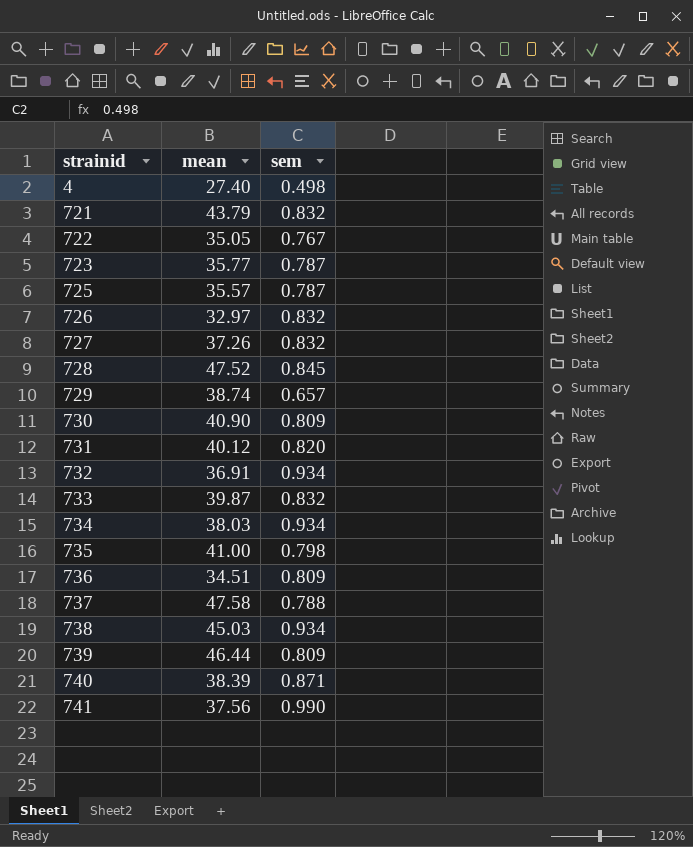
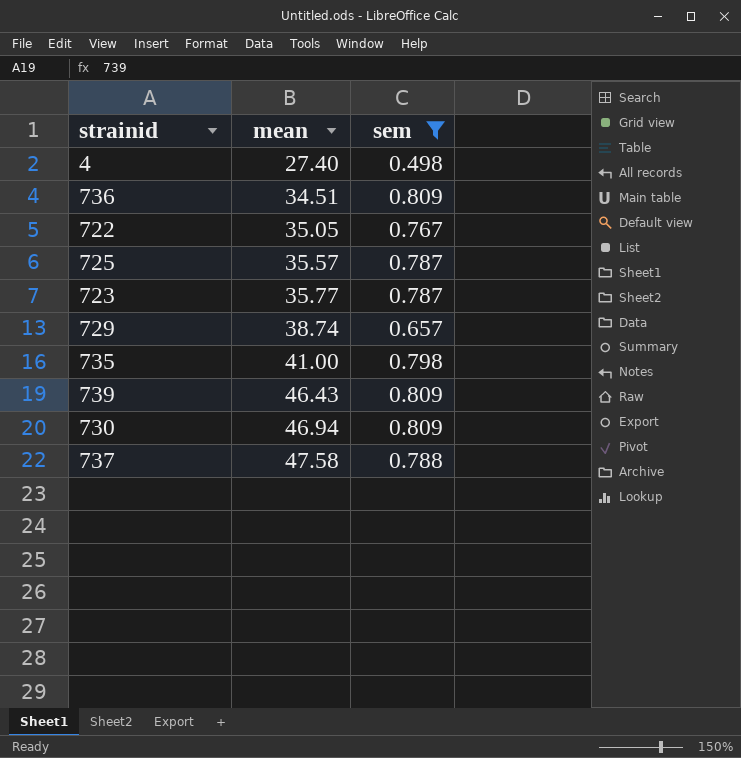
filter: none -> sem <= 0.809
row order: strainid ascending -> mean ascending
739 | mean: 46.44 -> 46.43
730 | mean: 40.90 -> 46.94

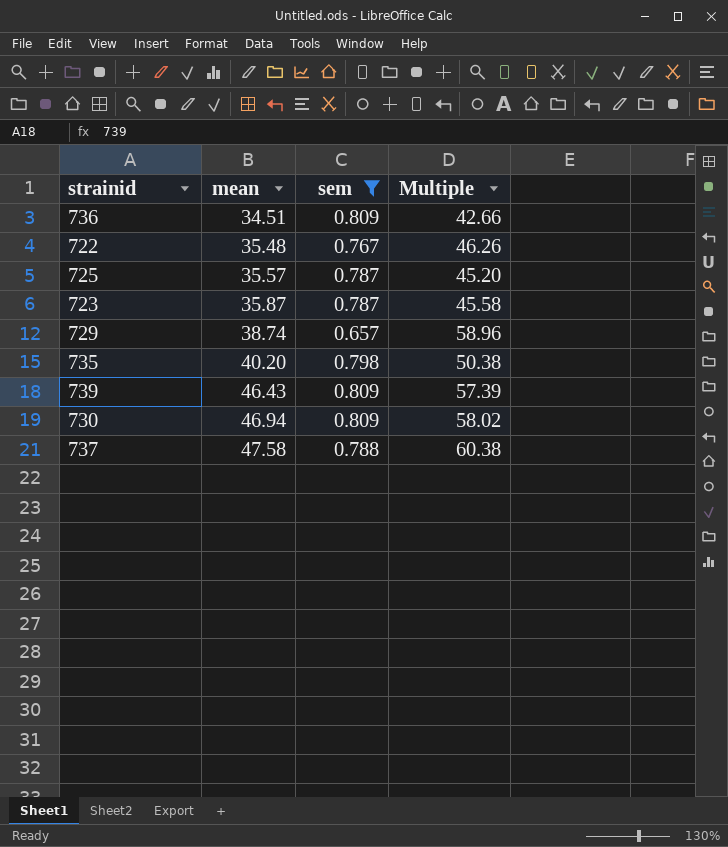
column Multiple | formula: none -> [mean] / [sem]
row 4: 27.40 | 0.498 -> none
722 | mean: 35.05 -> 35.48
723 | mean: 35.77 -> 35.87
735 | mean: 41.00 -> 40.20

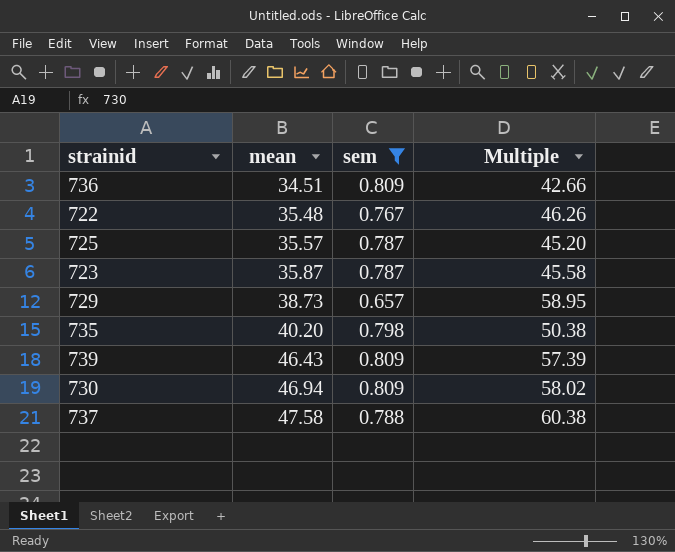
729 | mean: 38.74 -> 38.73
729 | Multiple: 58.96 -> 58.95

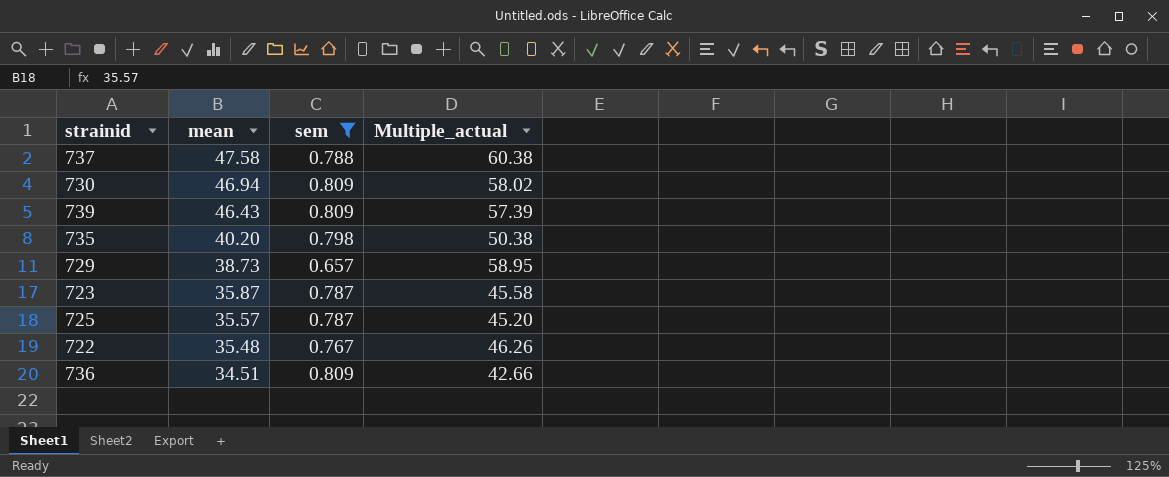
row order: mean ascending -> mean descending
column name: Multiple -> Multiple_actual

